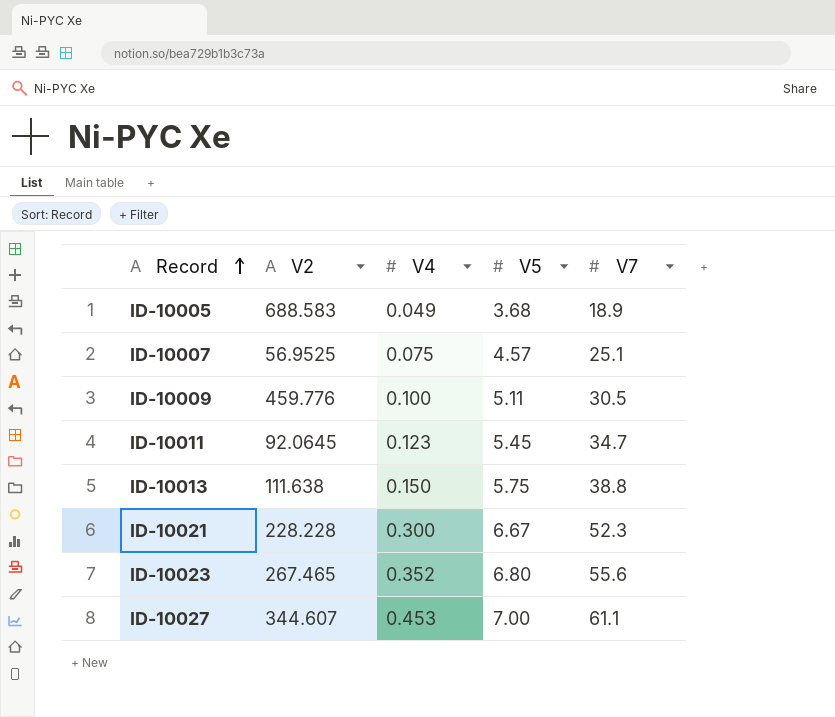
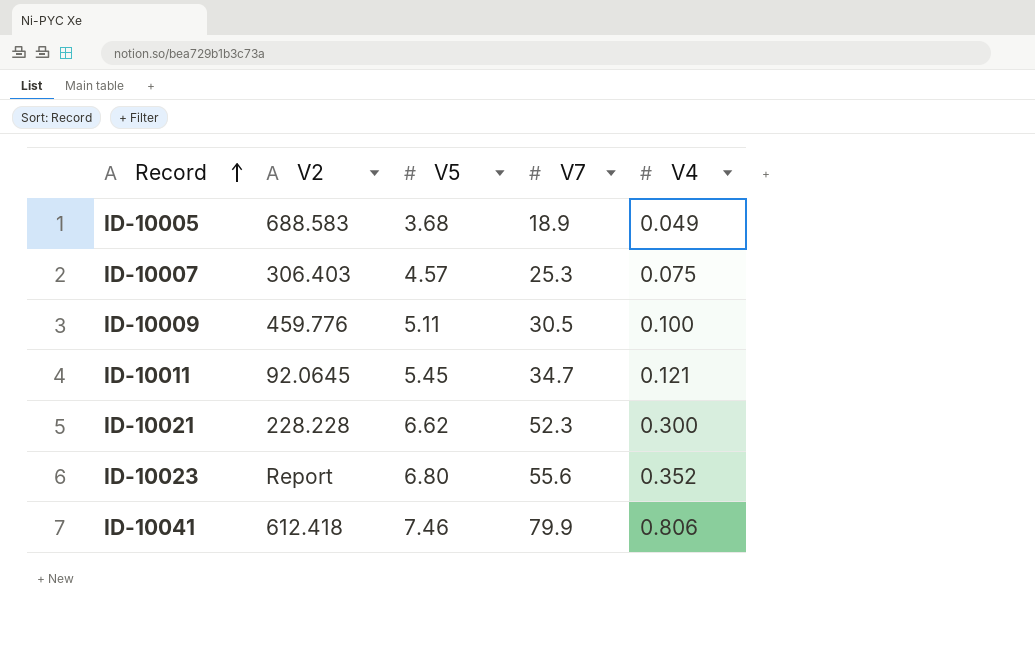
column V4 | position: 3 -> 5
row ID-10013: 111.638 | 0.150 | 5.75 | 38.8 -> none
row ID-10027: 344.607 | 0.453 | 7.00 | 61.1 -> none
ID-10007 | V2: 56.9525 -> 306.403
ID-10007 | V7: 25.1 -> 25.3
ID-10011 | V4: 0.123 -> 0.121
ID-10021 | V5: 6.67 -> 6.62
ID-10023 | V2: 267.465 -> Report
row ID-10041: none -> 612.418 | 7.46 | 79.9 | 0.806

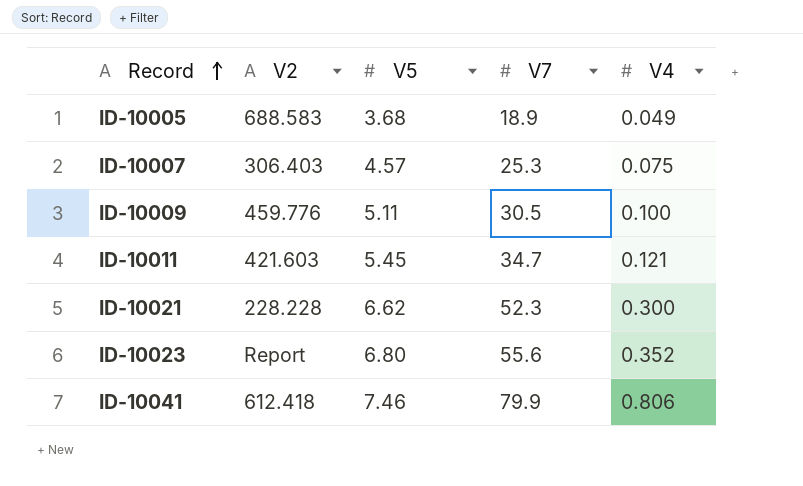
ID-10011 | V2: 92.0645 -> 421.603

